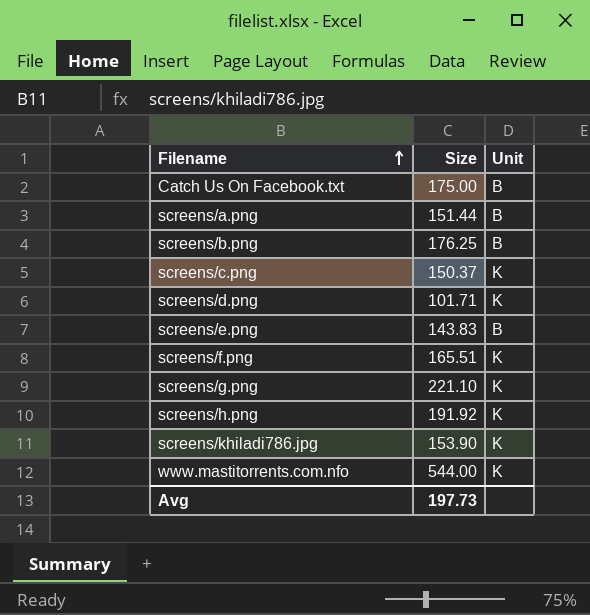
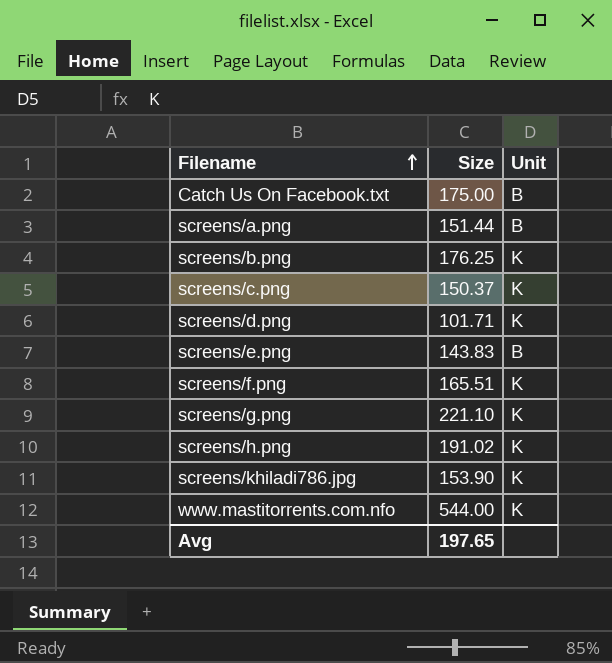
screens/b.png | Unit: B -> K
screens/h.png | Size: 191.92 -> 191.02
Avg | Size: 197.73 -> 197.65

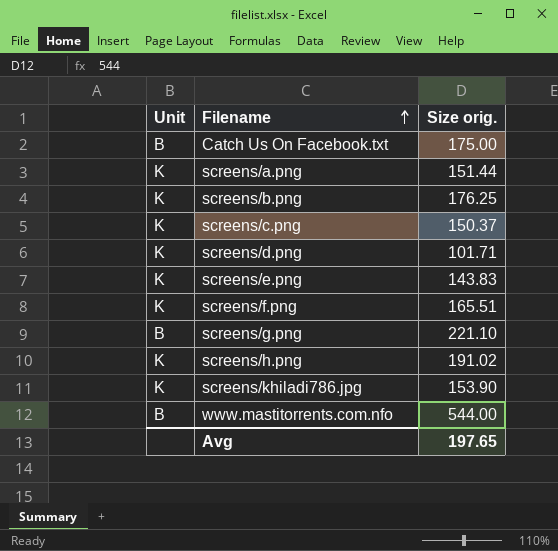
column Unit | position: 3 -> 1
column name: Size -> Size orig.
screens/a.png | Unit: B -> K
screens/e.png | Unit: B -> K
screens/g.png | Unit: K -> B
www.mastitorrents.com.nfo | Unit: K -> B

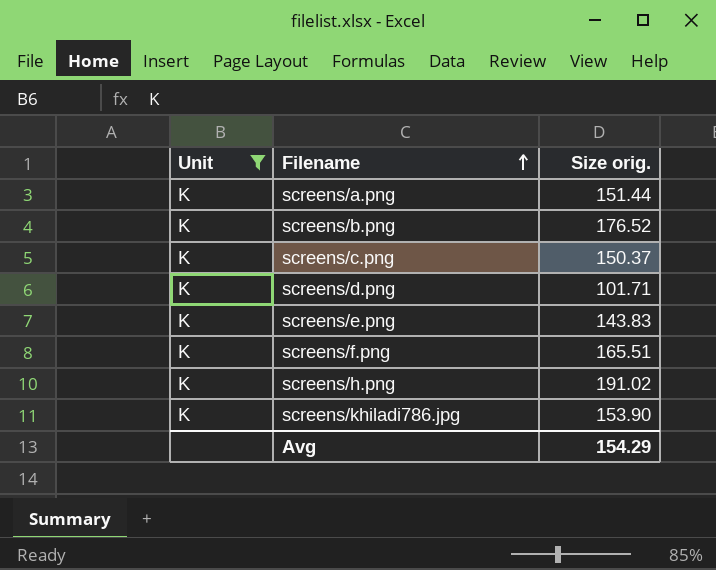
filter: none -> Unit = K
screens/b.png | Size orig.: 176.25 -> 176.52
Avg | Size orig.: 197.65 -> 154.29

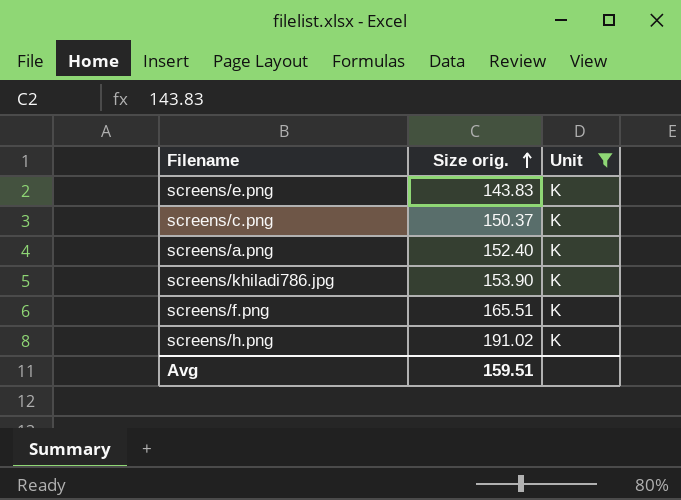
row order: Filename ascending -> Size orig. ascending
column Unit | position: 1 -> 3
row screens/b.png: K | 176.52 -> none
row screens/d.png: K | 101.71 -> none
screens/a.png | Size orig.: 151.44 -> 152.40
Avg | Size orig.: 154.29 -> 159.51

